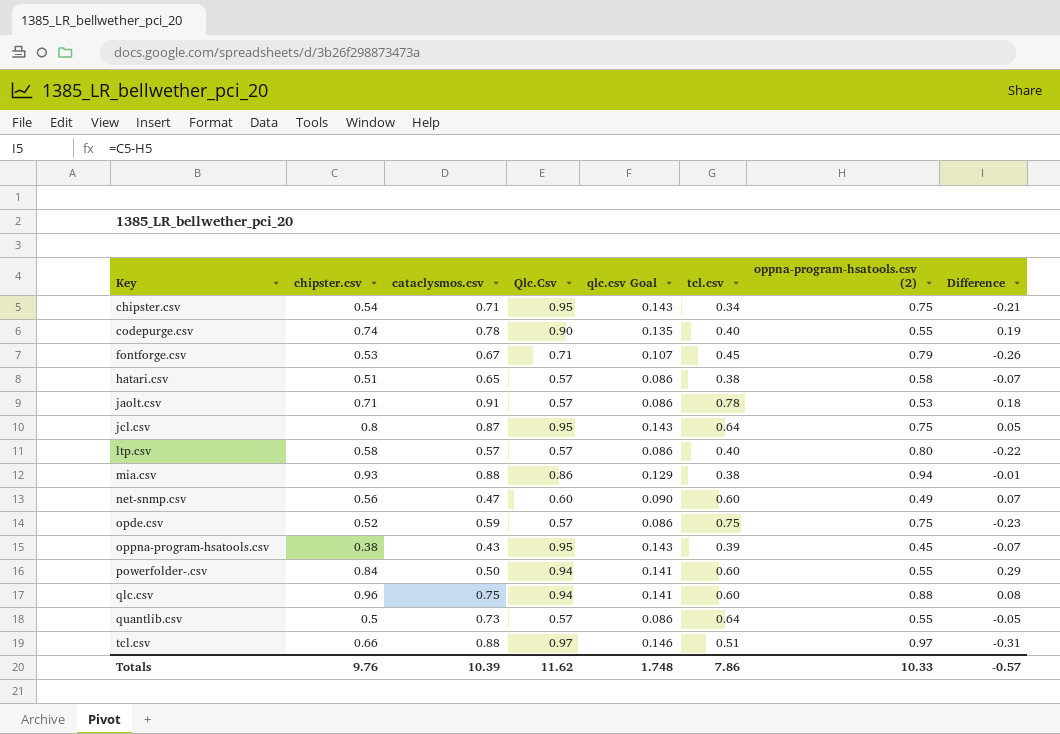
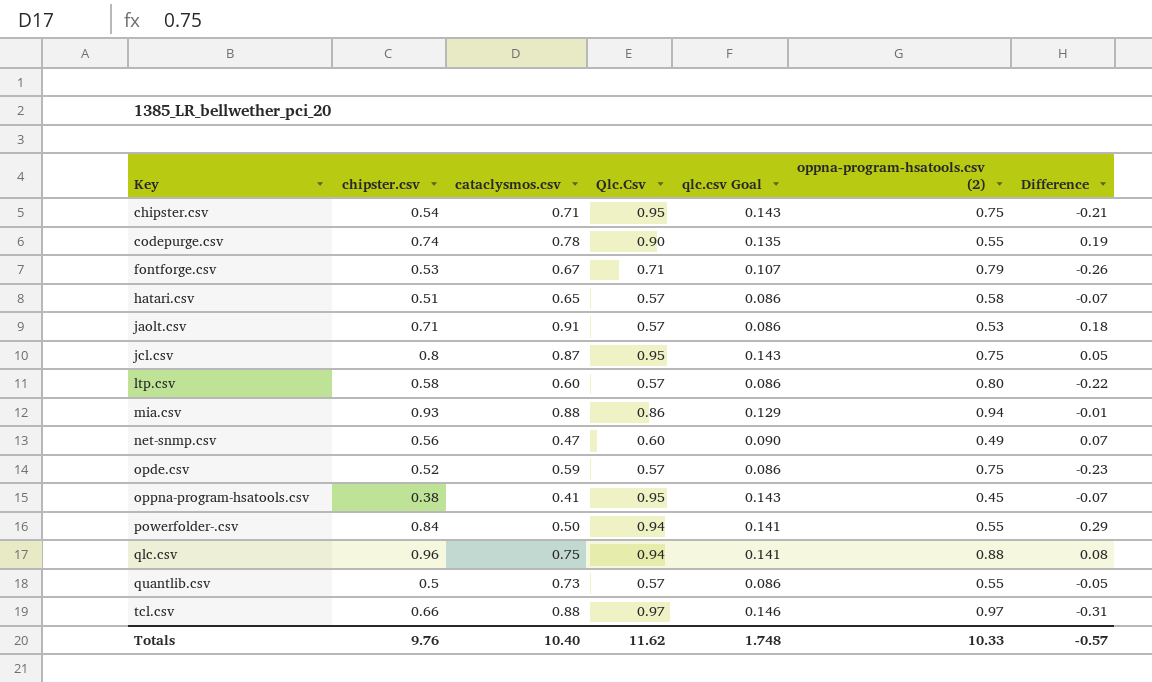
column tcl.csv | position: 6 -> none
ltp.csv | cataclysmos.csv: 0.57 -> 0.60
oppna-program-hsatools.csv | cataclysmos.csv: 0.43 -> 0.41
Totals | cataclysmos.csv: 10.39 -> 10.40

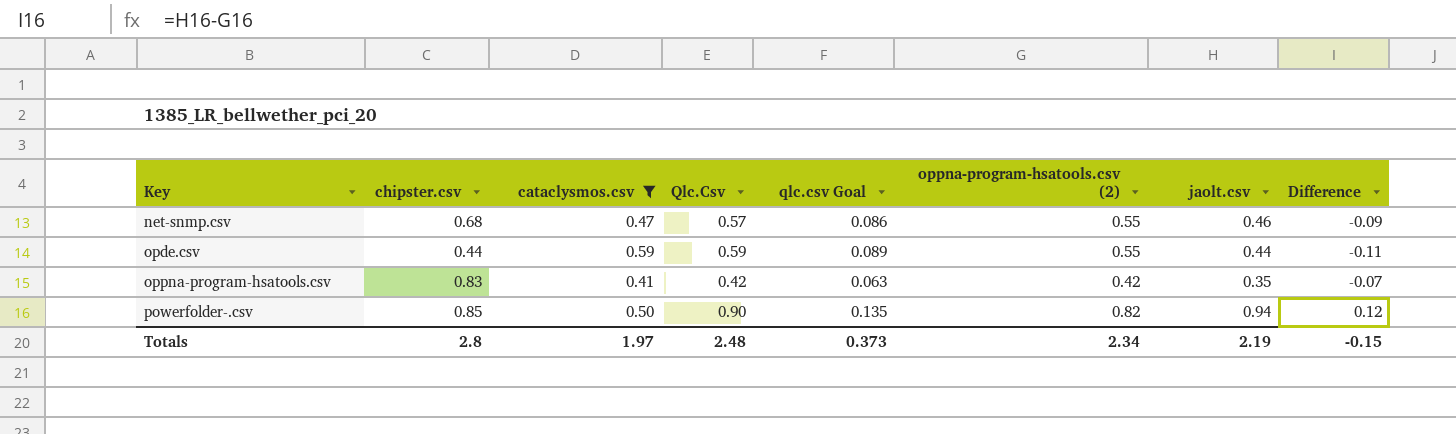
filter: none -> cataclysmos.csv <= 0.59
column jaolt.csv | position: none -> 7
column Difference | formula: [chipster.csv] - [oppna-program-hsatools.csv (2)] -> [jaolt.csv] - [oppna-program-hsatools.csv (2)]
net-snmp.csv | chipster.csv: 0.56 -> 0.68
net-snmp.csv | Qlc.Csv: 0.60 -> 0.57
net-snmp.csv | qlc.csv Goal: 0.090 -> 0.086
net-snmp.csv | oppna-program-hsatools.csv (2): 0.49 -> 0.55
opde.csv | chipster.csv: 0.52 -> 0.44
opde.csv | Qlc.Csv: 0.57 -> 0.59
opde.csv | qlc.csv Goal: 0.086 -> 0.089
opde.csv | oppna-program-hsatools.csv (2): 0.75 -> 0.55
oppna-program-hsatools.csv | chipster.csv: 0.38 -> 0.83
oppna-program-hsatools.csv | Qlc.Csv: 0.95 -> 0.42
oppna-program-hsatools.csv | qlc.csv Goal: 0.143 -> 0.063
oppna-program-hsatools.csv | oppna-program-hsatools.csv (2): 0.45 -> 0.42
powerfolder-.csv | chipster.csv: 0.84 -> 0.85
powerfolder-.csv | Qlc.Csv: 0.94 -> 0.90
powerfolder-.csv | qlc.csv Goal: 0.141 -> 0.135
powerfolder-.csv | oppna-program-hsatools.csv (2): 0.55 -> 0.82
Totals | chipster.csv: 9.76 -> 2.8
Totals | cataclysmos.csv: 10.40 -> 1.97
Totals | Qlc.Csv: 11.62 -> 2.48
Totals | qlc.csv Goal: 1.748 -> 0.373
Totals | oppna-program-hsatools.csv (2): 10.33 -> 2.34
Totals | Difference: -0.57 -> -0.15

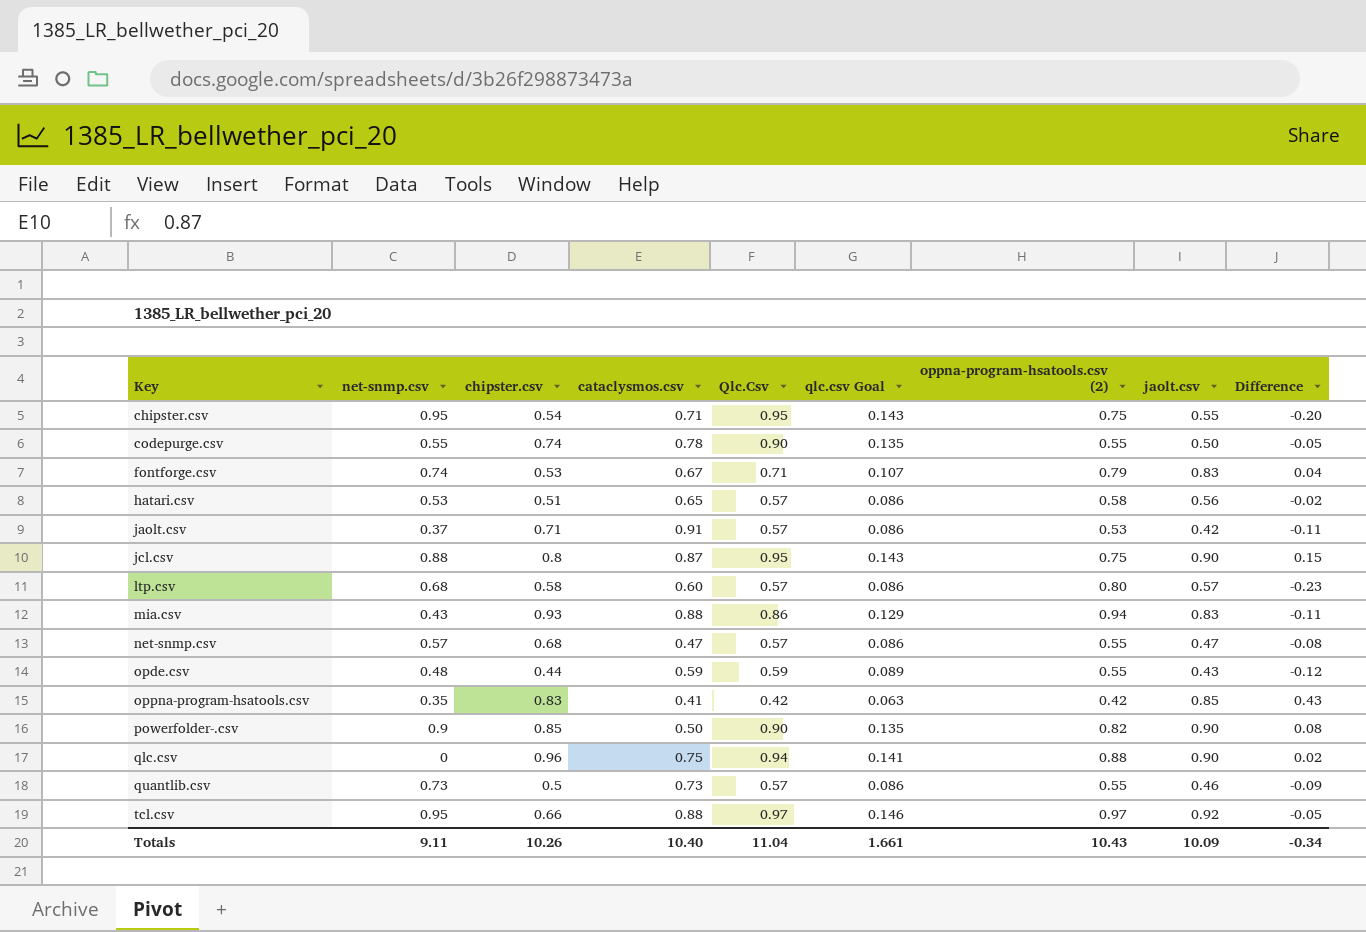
filter: cataclysmos.csv <= 0.59 -> none
column net-snmp.csv | position: none -> 2
net-snmp.csv | jaolt.csv: 0.46 -> 0.47
net-snmp.csv | Difference: -0.09 -> -0.08
opde.csv | jaolt.csv: 0.44 -> 0.43
opde.csv | Difference: -0.11 -> -0.12
oppna-program-hsatools.csv | jaolt.csv: 0.35 -> 0.85
oppna-program-hsatools.csv | Difference: -0.07 -> 0.43
powerfolder-.csv | jaolt.csv: 0.94 -> 0.90
powerfolder-.csv | Difference: 0.12 -> 0.08
Totals | chipster.csv: 2.8 -> 10.26
Totals | cataclysmos.csv: 1.97 -> 10.40
Totals | Qlc.Csv: 2.48 -> 11.04
Totals | qlc.csv Goal: 0.373 -> 1.661
Totals | oppna-program-hsatools.csv (2): 2.34 -> 10.43
Totals | jaolt.csv: 2.19 -> 10.09
Totals | Difference: -0.15 -> -0.34

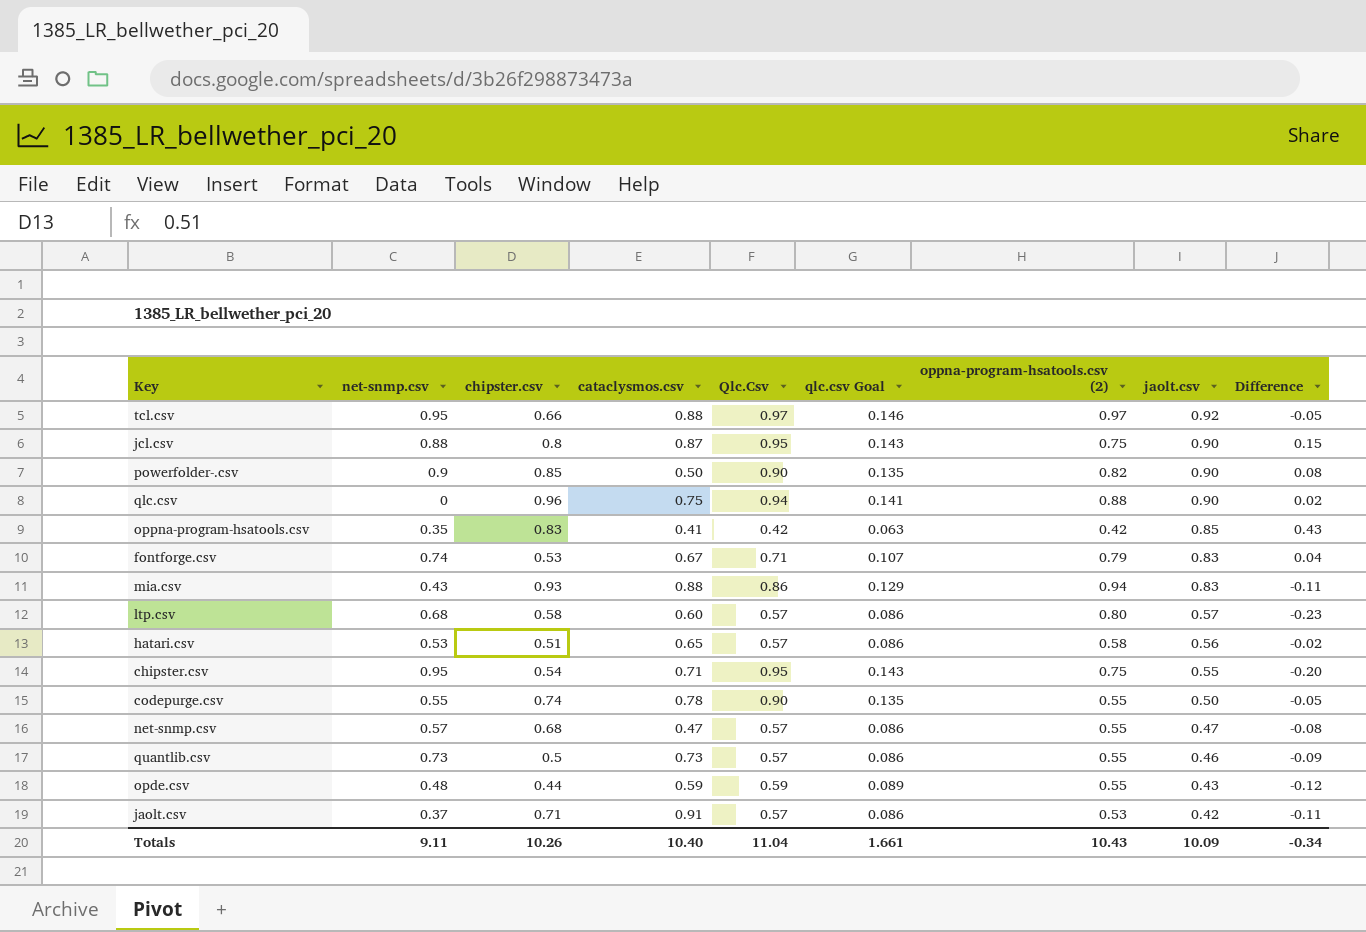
row order: Key ascending -> jaolt.csv descending

